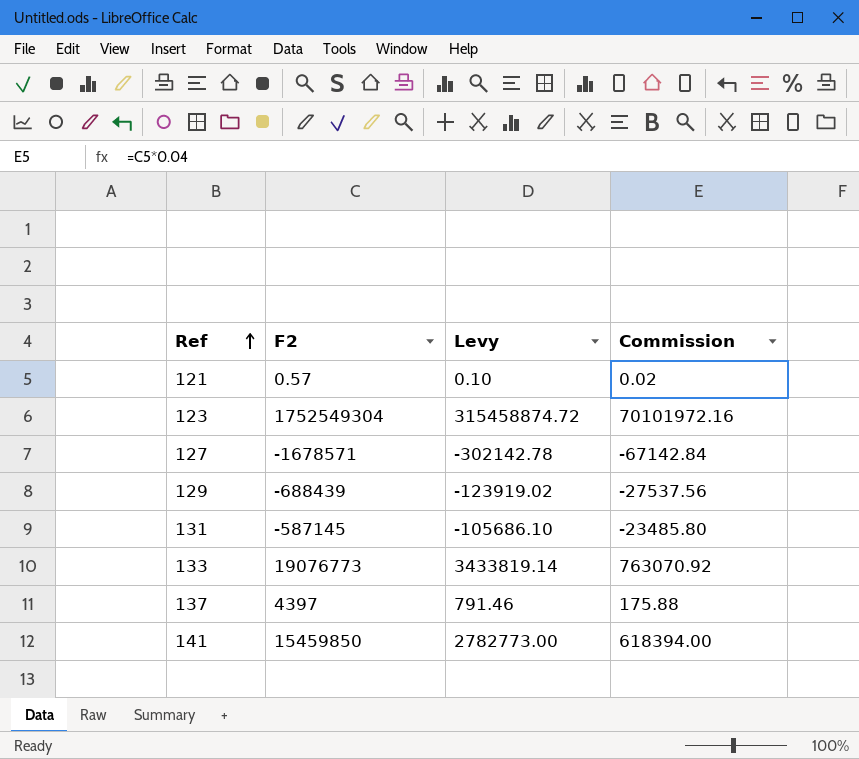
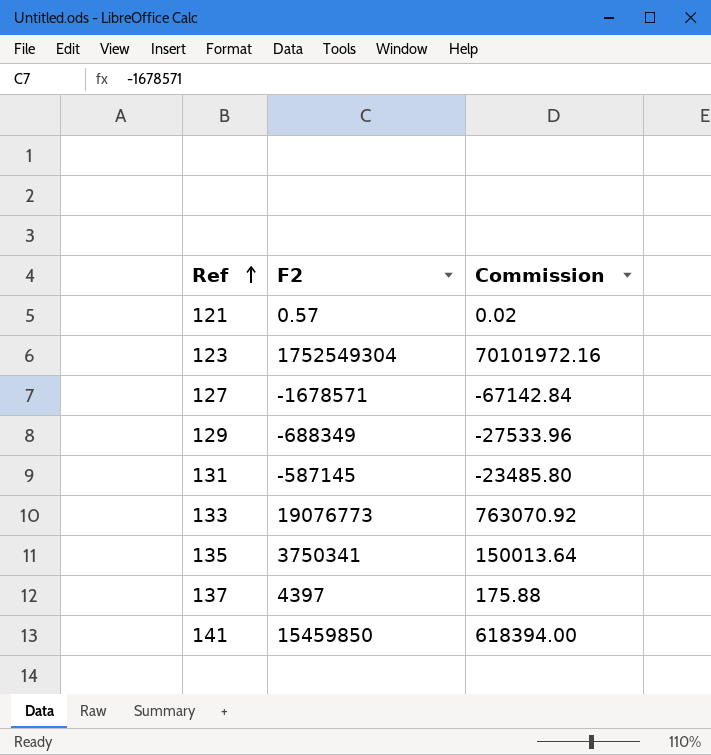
column Levy | formula: [F2] * 0.18 -> none
129 | F2: -688439 -> -688349
129 | Commission: -27537.56 -> -27533.96
row 135: none -> 3750341 | 150013.64

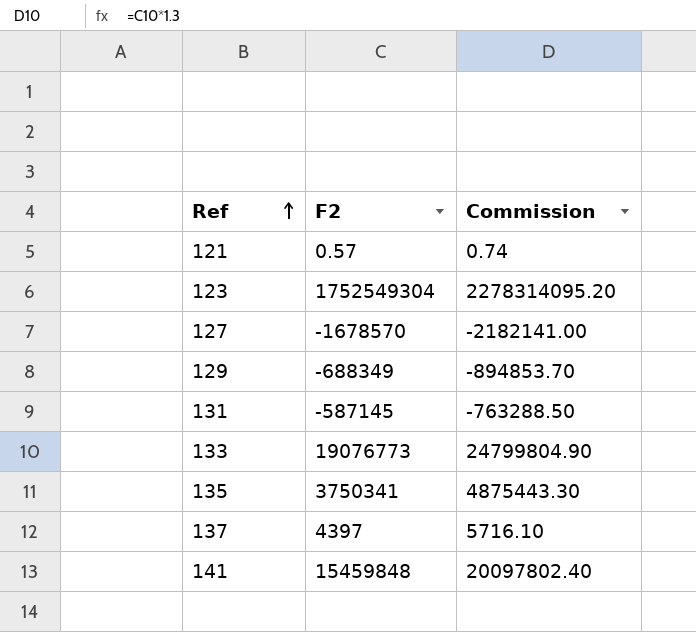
column Commission | formula: [F2] * 0.04 -> [F2] * 1.3
127 | F2: -1678571 -> -1678570
141 | F2: 15459850 -> 15459848

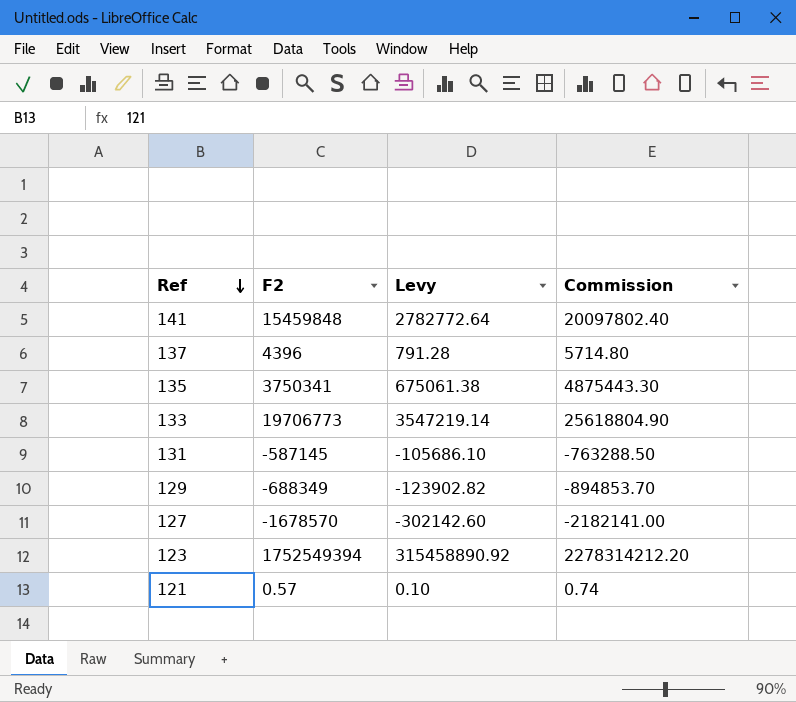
row order: Ref ascending -> Ref descending
column Levy | formula: none -> [F2] * 0.18
137 | F2: 4397 -> 4396
137 | Commission: 5716.10 -> 5714.80
133 | F2: 19076773 -> 19706773
133 | Commission: 24799804.90 -> 25618804.90
123 | F2: 1752549304 -> 1752549394
123 | Commission: 2278314095.20 -> 2278314212.20

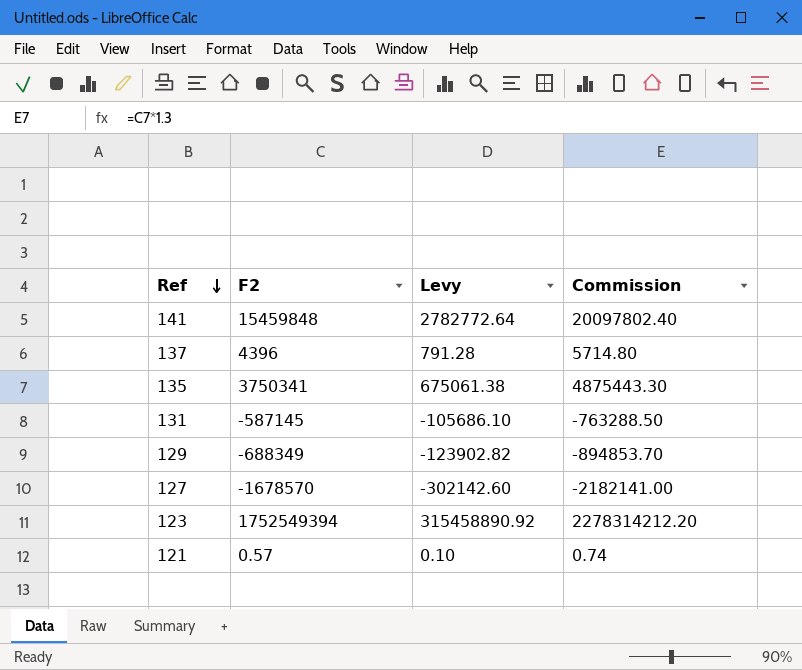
row 133: 19706773 | 3547219.14 | 25618804.90 -> none

